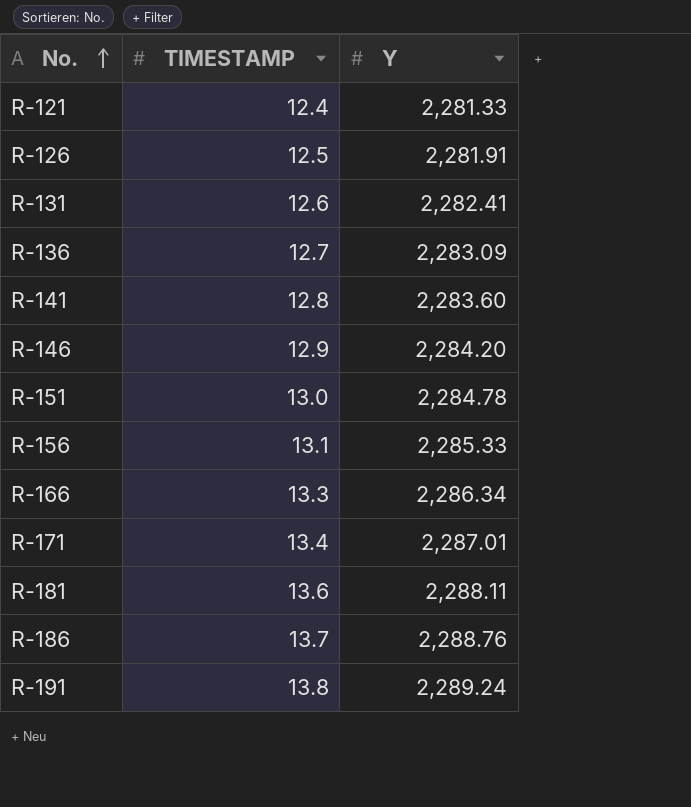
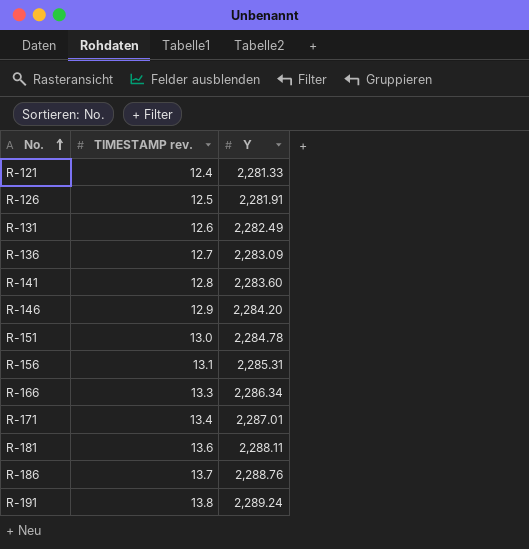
column name: TIMESTAMP -> TIMESTAMP rev.
R-131 | Y: 2,282.41 -> 2,282.49
R-156 | Y: 2,285.33 -> 2,285.31

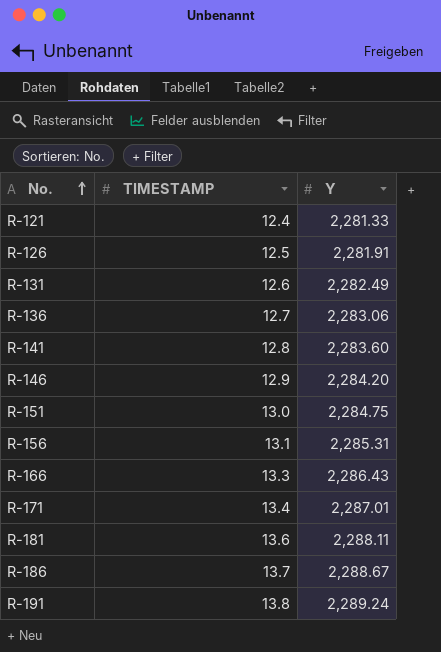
column name: TIMESTAMP rev. -> TIMESTAMP
R-136 | Y: 2,283.09 -> 2,283.06
R-151 | Y: 2,284.78 -> 2,284.75
R-166 | Y: 2,286.34 -> 2,286.43
R-186 | Y: 2,288.76 -> 2,288.67

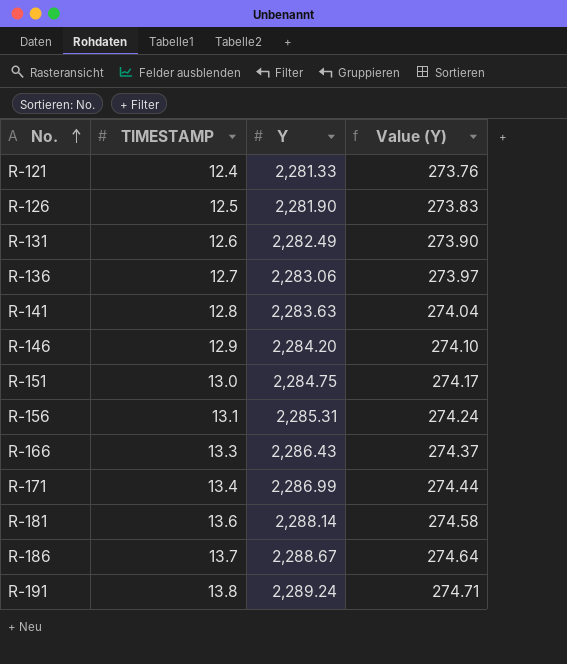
column Value (Y) | formula: none -> [Y] * 0.12
R-126 | Y: 2,281.91 -> 2,281.90
R-141 | Y: 2,283.60 -> 2,283.63
R-171 | Y: 2,287.01 -> 2,286.99
R-181 | Y: 2,288.11 -> 2,288.14

